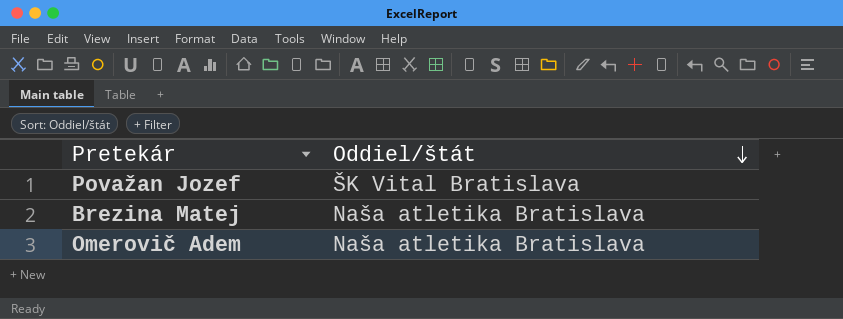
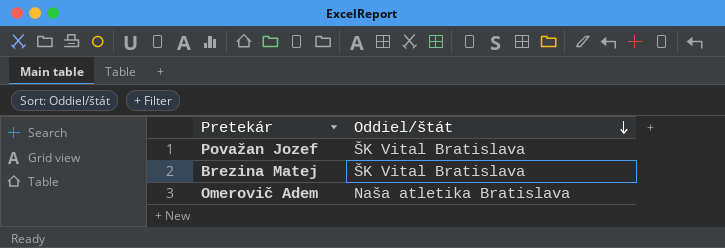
Brezina Matej | Oddiel/štát: Naša atletika Bratislava -> ŠK Vital Bratislava

